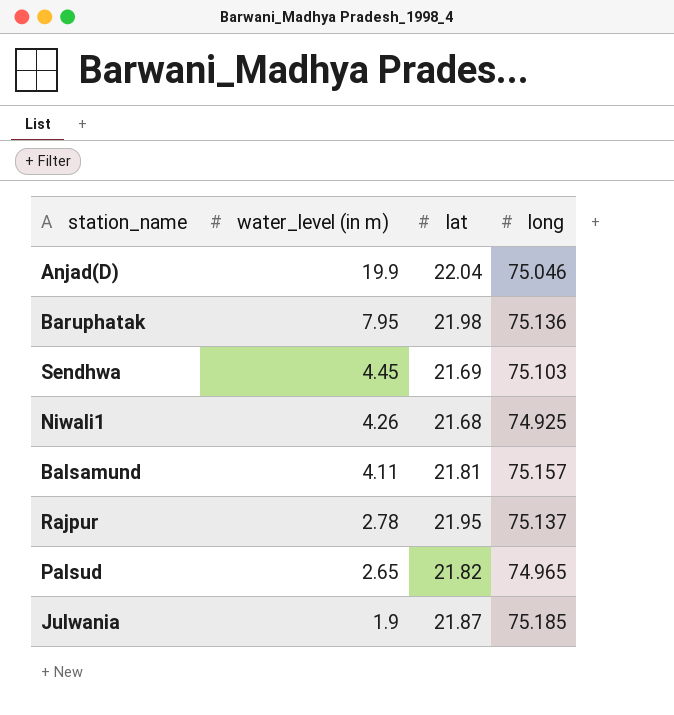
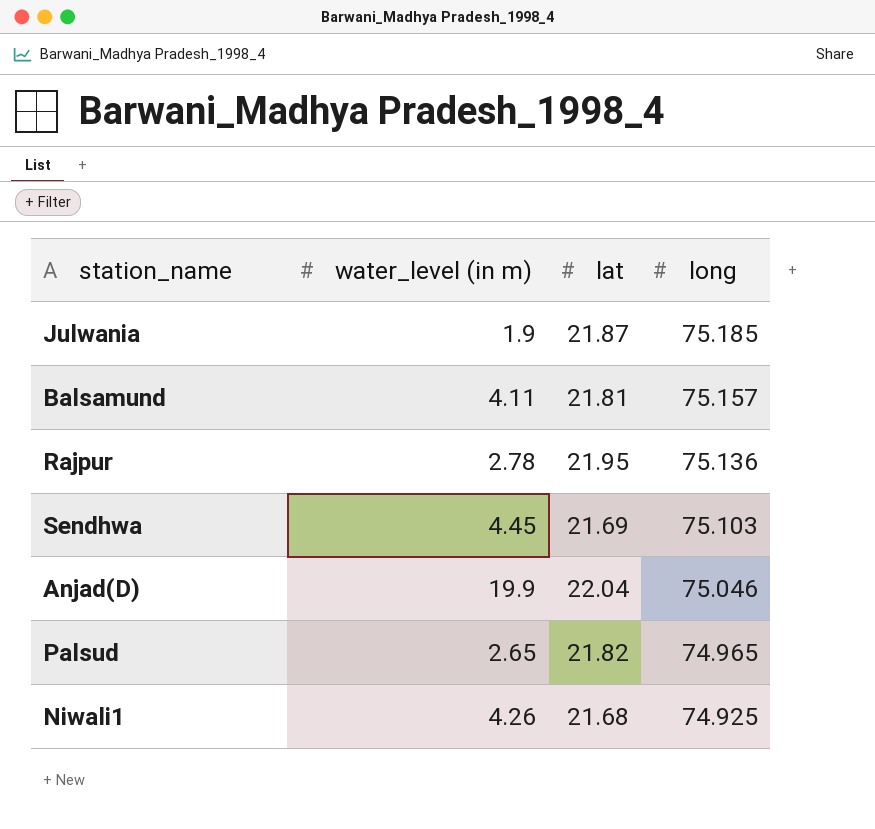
row order: water_level (in m) descending -> long descending
row Baruphatak: 7.95 | 21.98 | 75.136 -> none
Rajpur | long: 75.137 -> 75.136

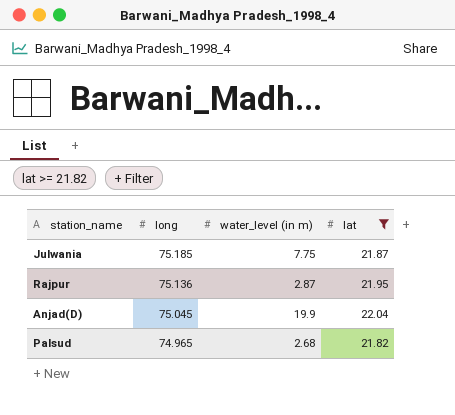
filter: none -> lat >= 21.82
column long | position: 4 -> 2
Julwania | water_level (in m): 1.9 -> 7.75
Rajpur | water_level (in m): 2.78 -> 2.87
Anjad(D) | long: 75.046 -> 75.045
Palsud | water_level (in m): 2.65 -> 2.68

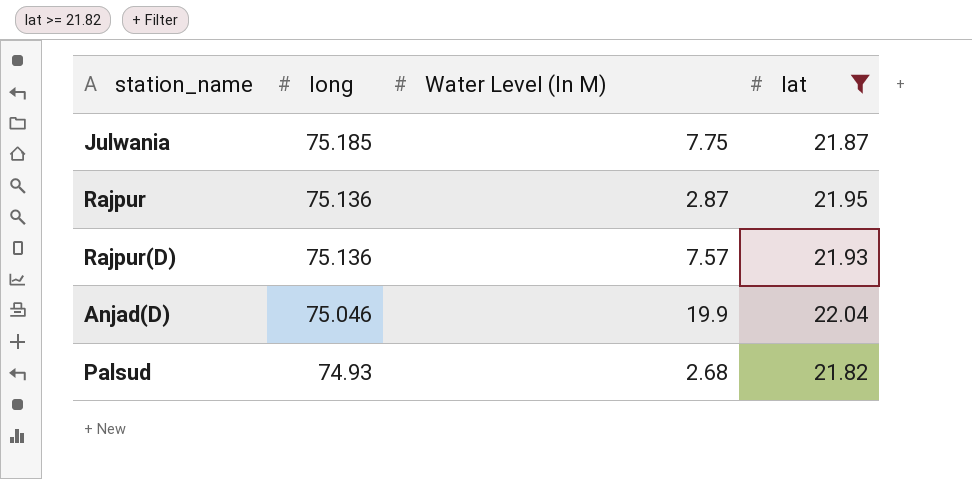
column name: water_level (in m) -> Water Level (In M)
row Rajpur(D): none -> 75.136 | 7.57 | 21.93
Anjad(D) | long: 75.045 -> 75.046
Palsud | long: 74.965 -> 74.93

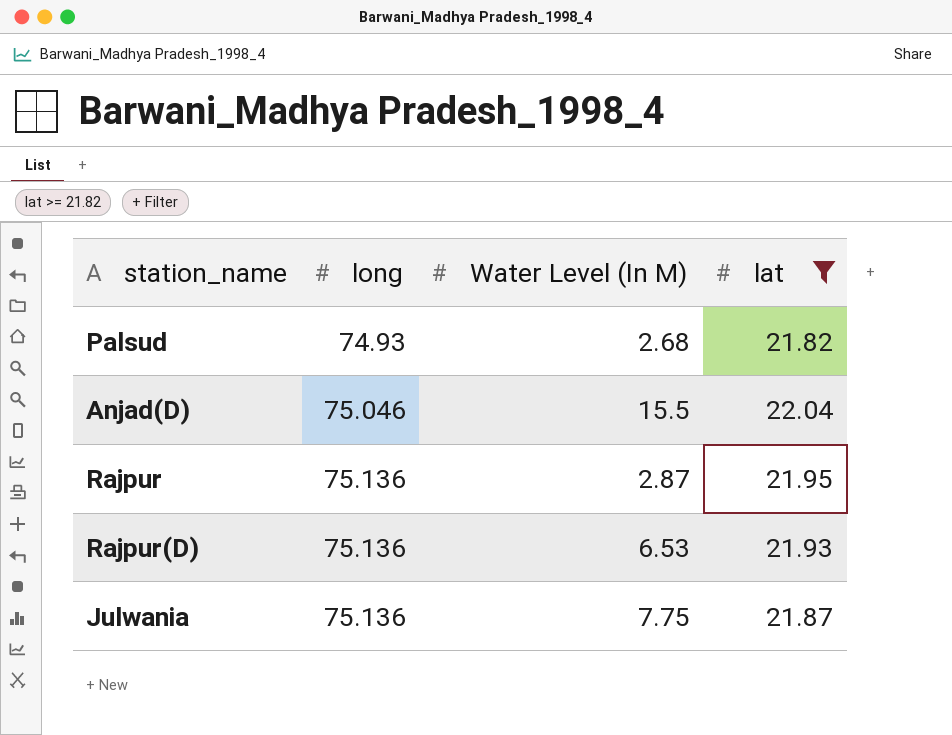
row order: long descending -> long ascending
Anjad(D) | Water Level (In M): 19.9 -> 15.5
Rajpur(D) | Water Level (In M): 7.57 -> 6.53
Julwania | long: 75.185 -> 75.136

